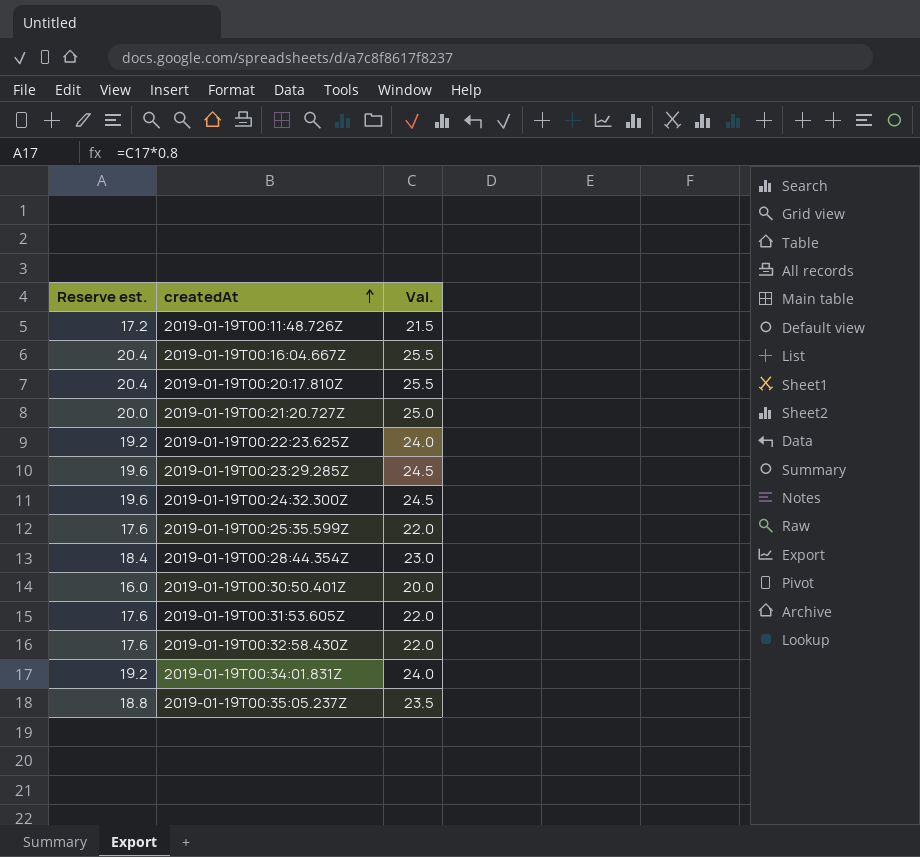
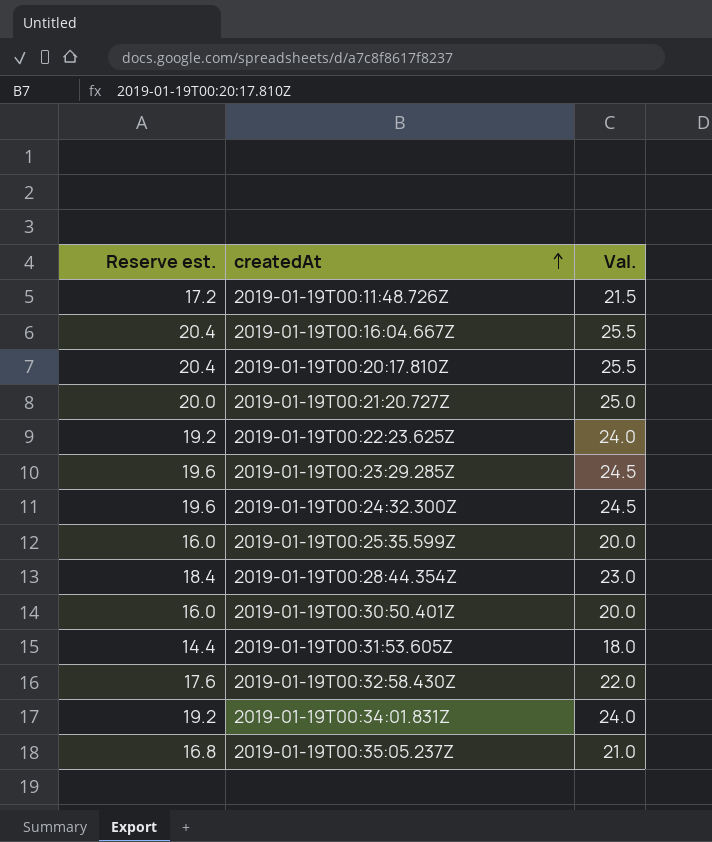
2019-01-19T00:25:35.599Z | Reserve est.: 17.6 -> 16.0
2019-01-19T00:25:35.599Z | Val.: 22.0 -> 20.0
2019-01-19T00:31:53.605Z | Reserve est.: 17.6 -> 14.4
2019-01-19T00:31:53.605Z | Val.: 22.0 -> 18.0
2019-01-19T00:35:05.237Z | Reserve est.: 18.8 -> 16.8
2019-01-19T00:35:05.237Z | Val.: 23.5 -> 21.0

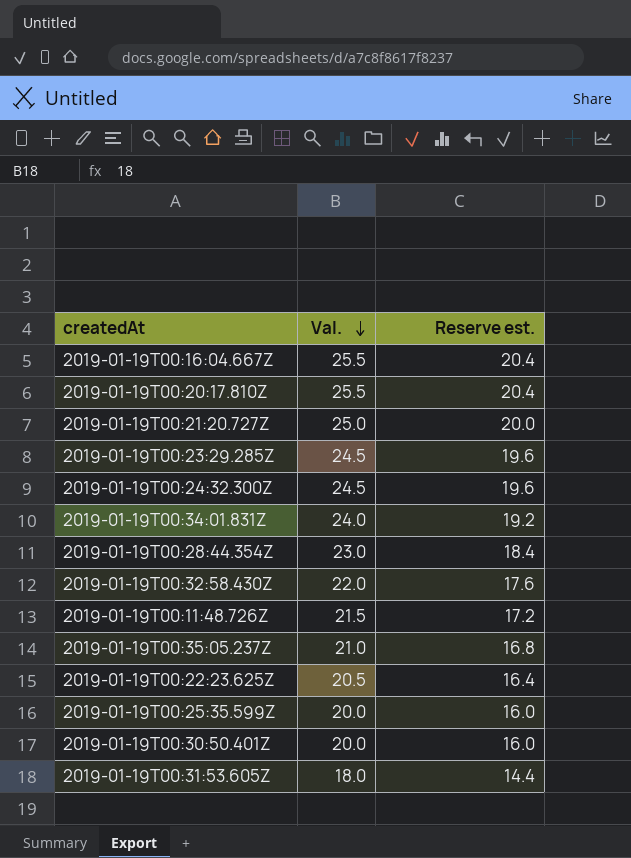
row order: createdAt ascending -> Val. descending
column Reserve est. | position: 1 -> 3
2019-01-19T00:22:23.625Z | Val.: 24.0 -> 20.5
2019-01-19T00:22:23.625Z | Reserve est.: 19.2 -> 16.4

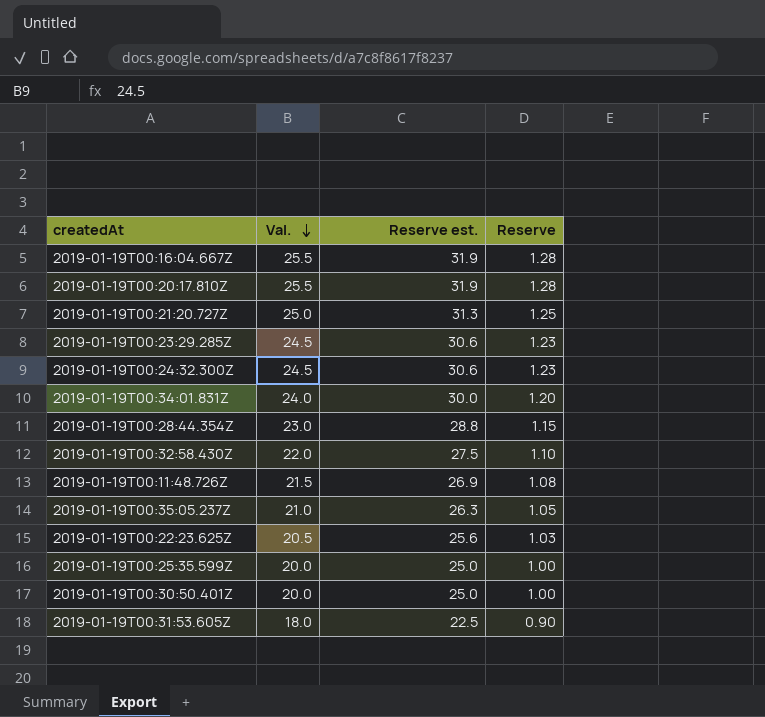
column Reserve est. | formula: [Val.] * 0.8 -> [Val.] * 1.25
column Reserve | formula: none -> [Val.] * 0.05

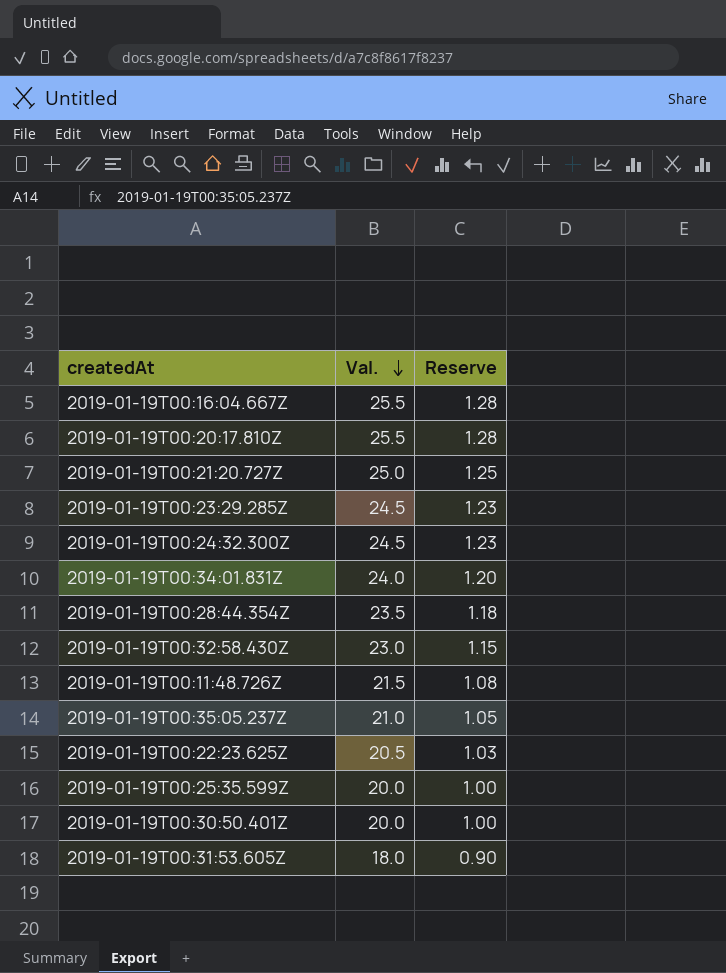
column Reserve est. | formula: [Val.] * 1.25 -> none
2019-01-19T00:28:44.354Z | Val.: 23.0 -> 23.5
2019-01-19T00:28:44.354Z | Reserve: 1.15 -> 1.18
2019-01-19T00:32:58.430Z | Val.: 22.0 -> 23.0
2019-01-19T00:32:58.430Z | Reserve: 1.10 -> 1.15

